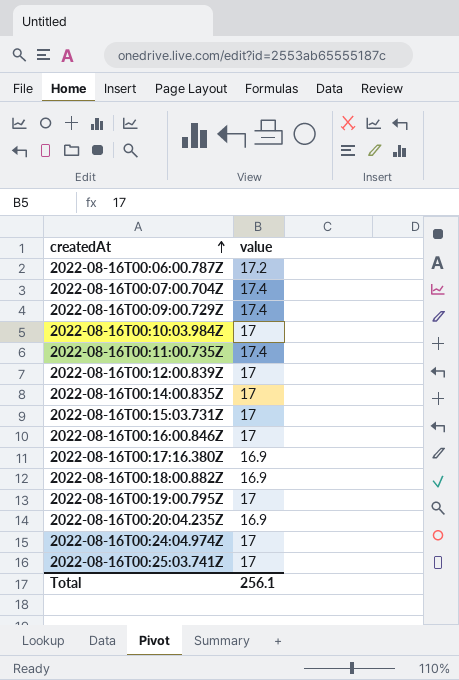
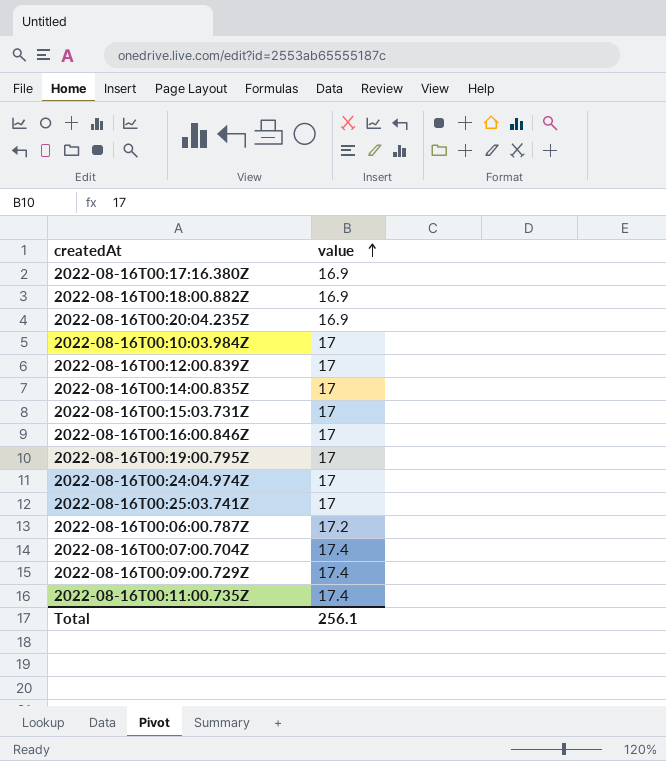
row order: createdAt ascending -> value ascending

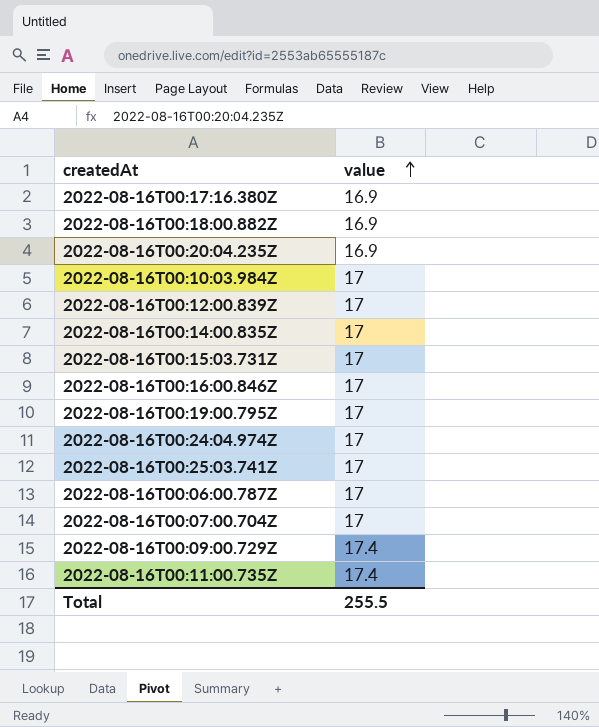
2022-08-16T00:06:00.787Z | value: 17.2 -> 17
2022-08-16T00:07:00.704Z | value: 17.4 -> 17
Total | value: 256.1 -> 255.5

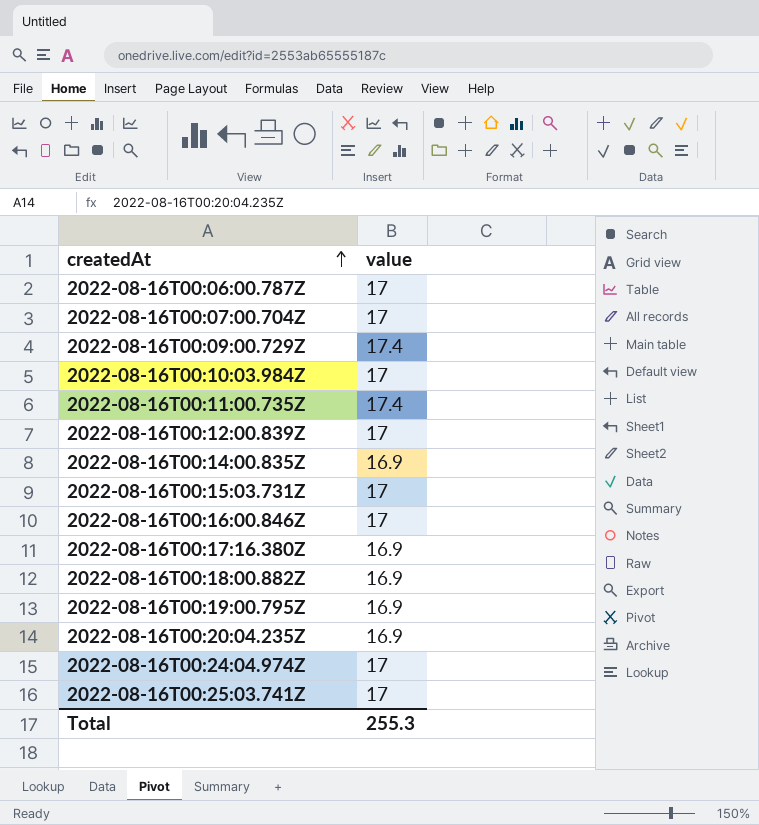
row order: value ascending -> createdAt ascending
2022-08-16T00:14:00.835Z | value: 17 -> 16.9
2022-08-16T00:19:00.795Z | value: 17 -> 16.9
Total | value: 255.5 -> 255.3

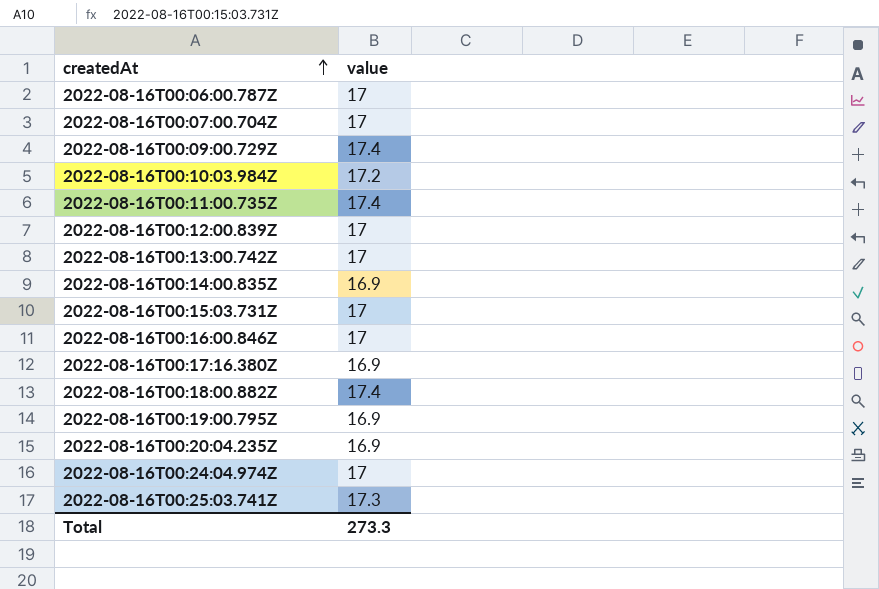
2022-08-16T00:10:03.984Z | value: 17 -> 17.2
row 2022-08-16T00:13:00.742Z: none -> 17
2022-08-16T00:18:00.882Z | value: 16.9 -> 17.4
2022-08-16T00:25:03.741Z | value: 17 -> 17.3
Total | value: 255.3 -> 273.3

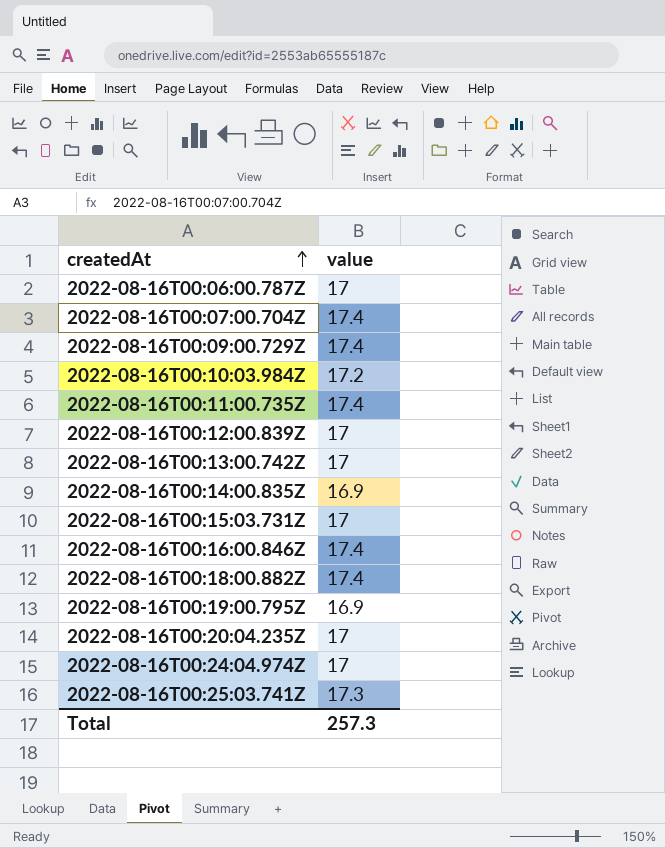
row 2022-08-16T00:17:16.380Z: 16.9 -> none
2022-08-16T00:07:00.704Z | value: 17 -> 17.4
2022-08-16T00:16:00.846Z | value: 17 -> 17.4
2022-08-16T00:20:04.235Z | value: 16.9 -> 17
Total | value: 273.3 -> 257.3

